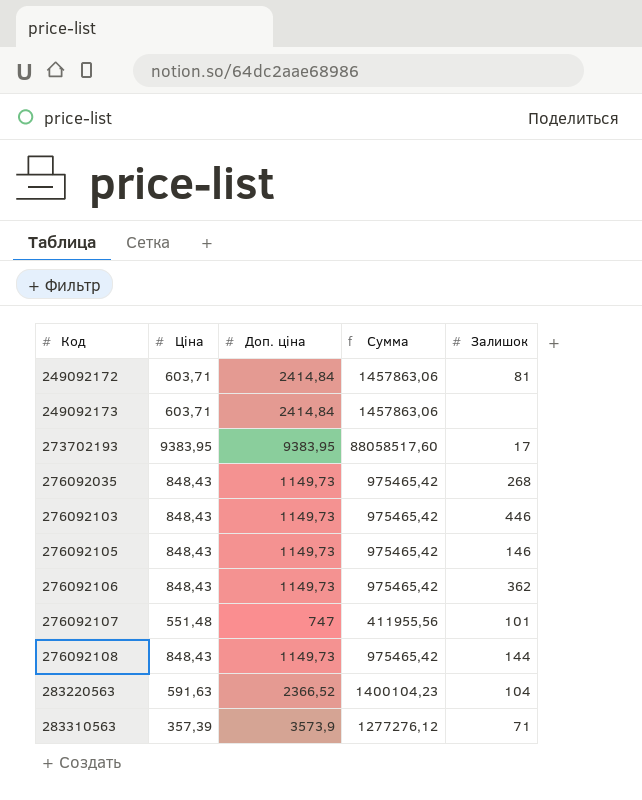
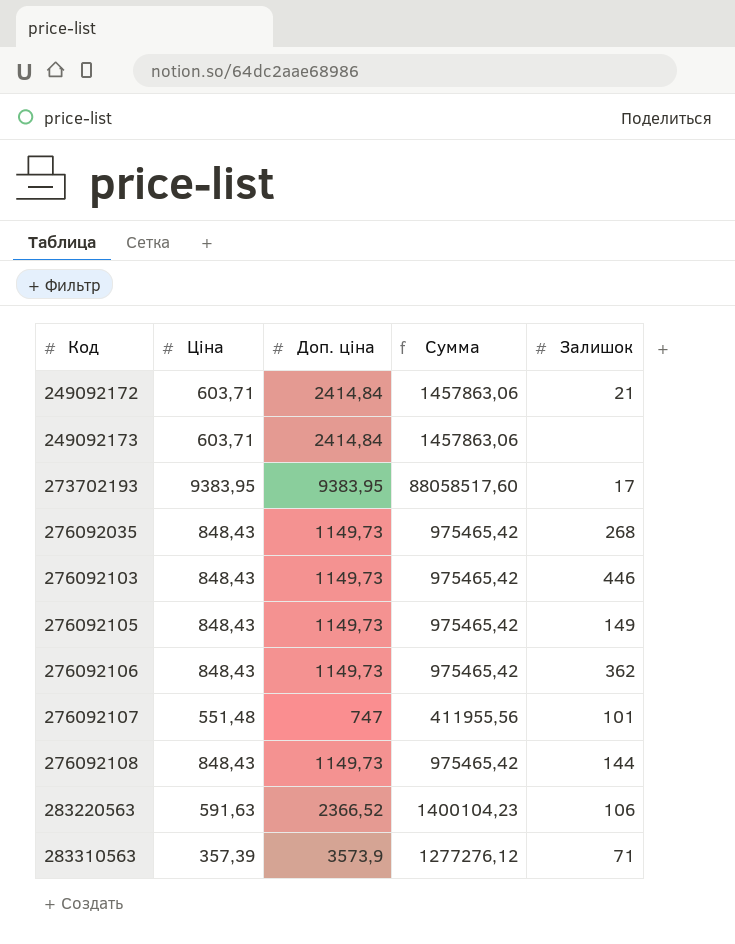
249092172 | Залишок: 81 -> 21
276092105 | Залишок: 146 -> 149
283220563 | Залишок: 104 -> 106

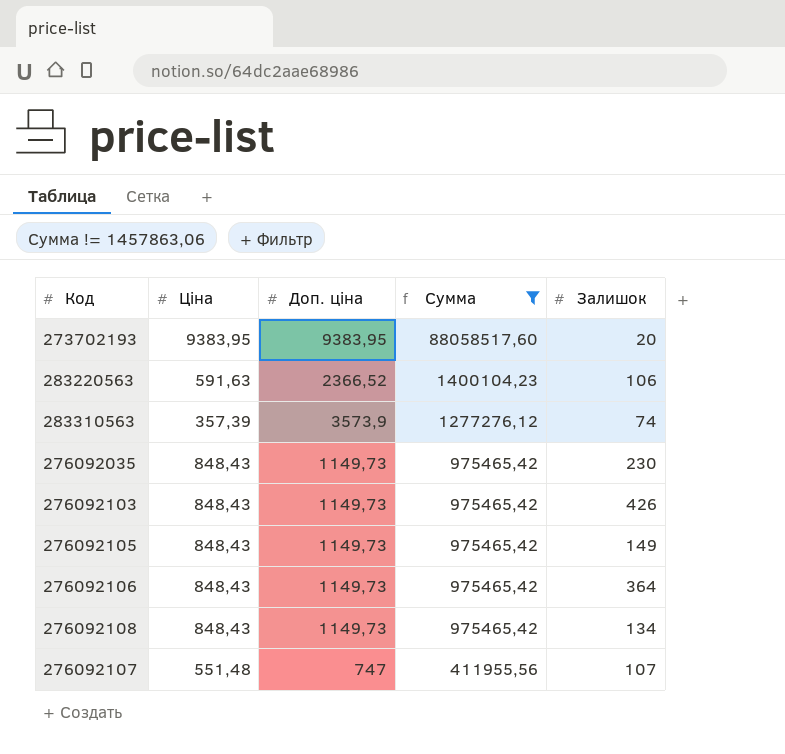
filter: none -> Сумма != 1457863,06
row order: Код ascending -> Сумма descending
273702193 | Залишок: 17 -> 20
283310563 | Залишок: 71 -> 74
276092035 | Залишок: 268 -> 230
276092103 | Залишок: 446 -> 426
276092106 | Залишок: 362 -> 364
276092108 | Залишок: 144 -> 134
276092107 | Залишок: 101 -> 107

